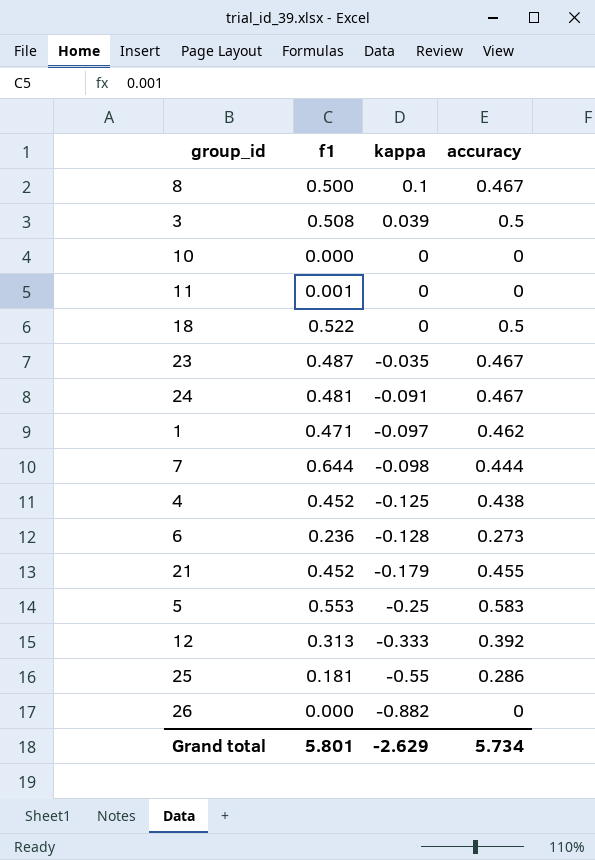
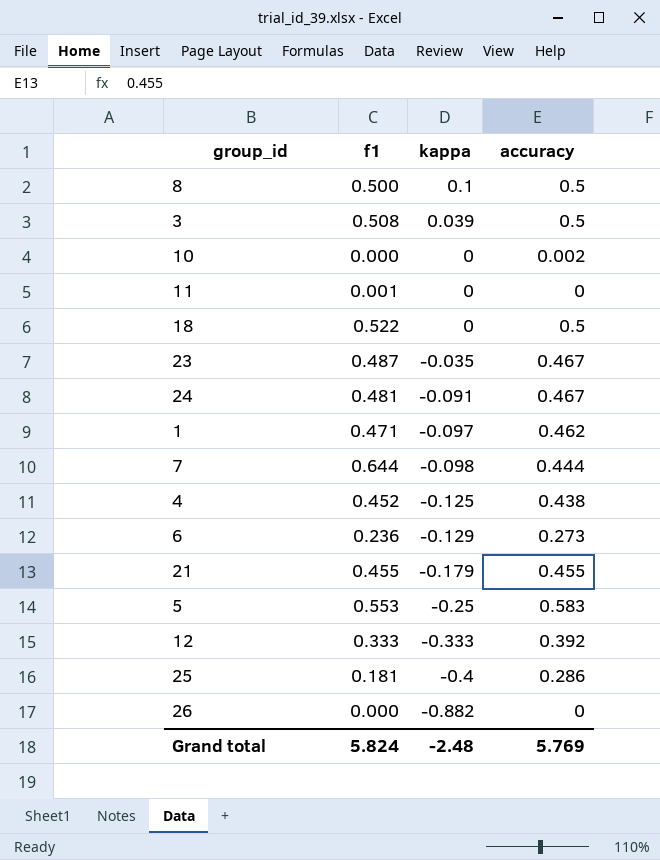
8 | accuracy: 0.467 -> 0.5
10 | accuracy: 0 -> 0.002
6 | kappa: -0.128 -> -0.129
21 | f1: 0.452 -> 0.455
12 | f1: 0.313 -> 0.333
25 | kappa: -0.55 -> -0.4
Grand total | f1: 5.801 -> 5.824
Grand total | kappa: -2.629 -> -2.48
Grand total | accuracy: 5.734 -> 5.769

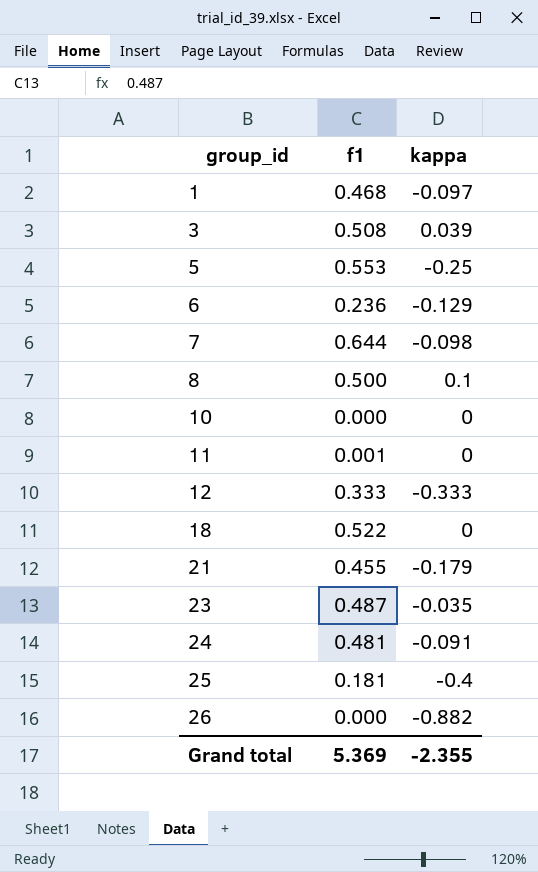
row order: kappa descending -> group_id ascending
column accuracy | position: 4 -> none
row 4: 0.452 | -0.125 | 0.438 -> none
1 | f1: 0.471 -> 0.468
Grand total | f1: 5.824 -> 5.369
Grand total | kappa: -2.48 -> -2.355

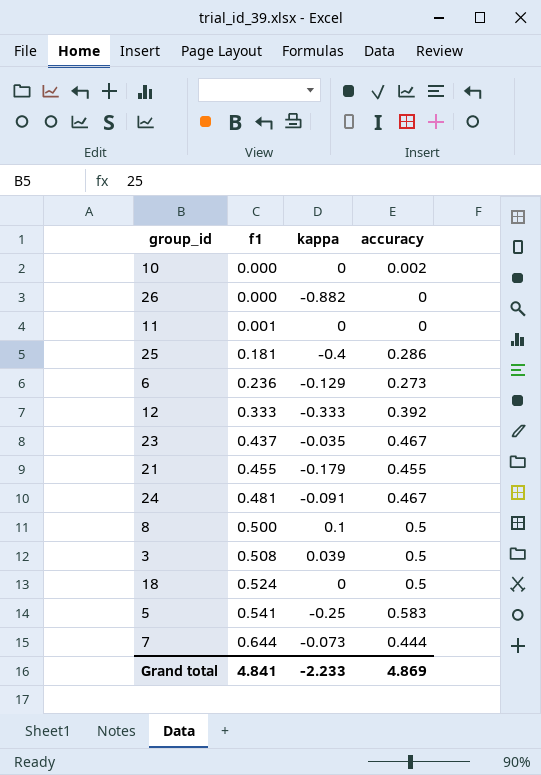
row order: group_id ascending -> f1 ascending
column accuracy | position: none -> 4
row 1: 0.468 | -0.097 -> none
23 | f1: 0.487 -> 0.437
18 | f1: 0.522 -> 0.524
5 | f1: 0.553 -> 0.541
7 | kappa: -0.098 -> -0.073
Grand total | f1: 5.369 -> 4.841
Grand total | kappa: -2.355 -> -2.233

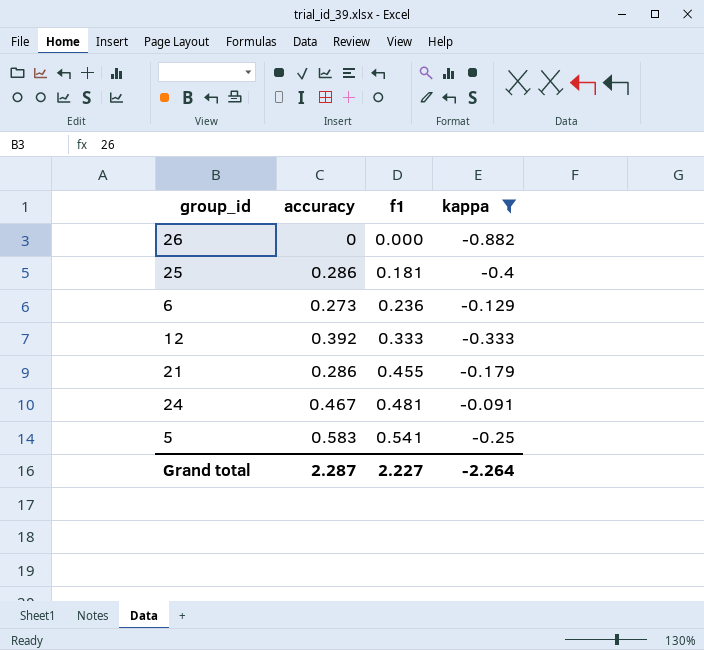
filter: none -> kappa <= -0.091
column accuracy | position: 4 -> 2
21 | accuracy: 0.455 -> 0.286
Grand total | accuracy: 4.869 -> 2.287
Grand total | f1: 4.841 -> 2.227
Grand total | kappa: -2.233 -> -2.264

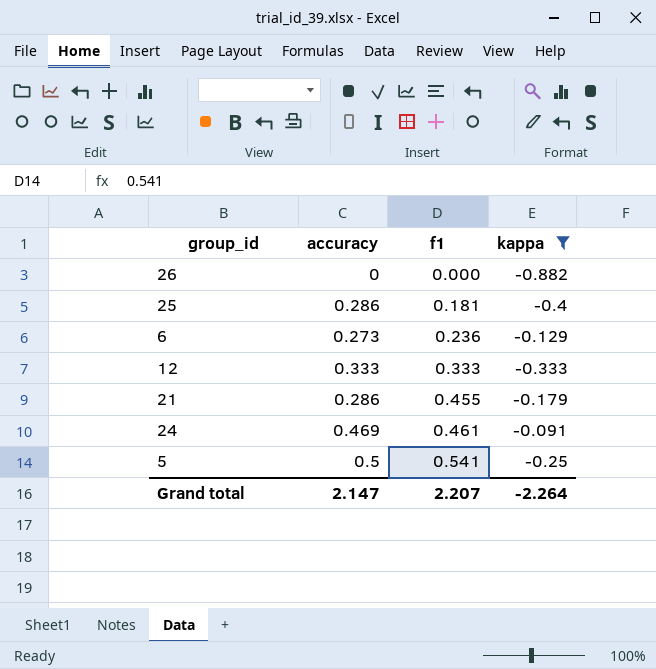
12 | accuracy: 0.392 -> 0.333
24 | accuracy: 0.467 -> 0.469
24 | f1: 0.481 -> 0.461
5 | accuracy: 0.583 -> 0.5
Grand total | accuracy: 2.287 -> 2.147
Grand total | f1: 2.227 -> 2.207

